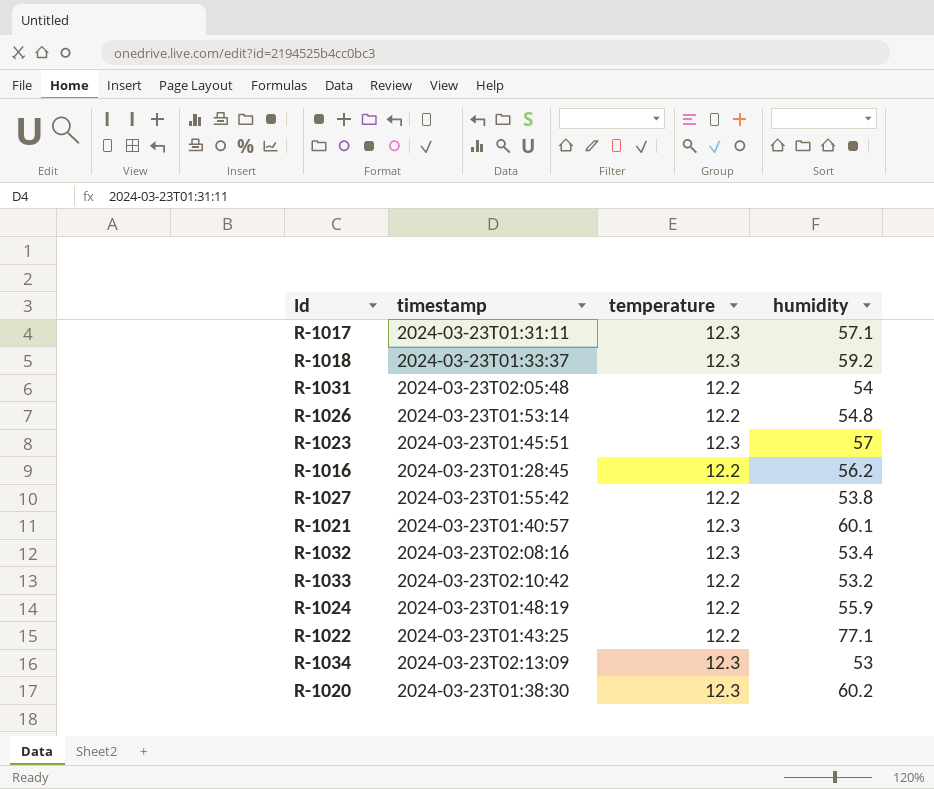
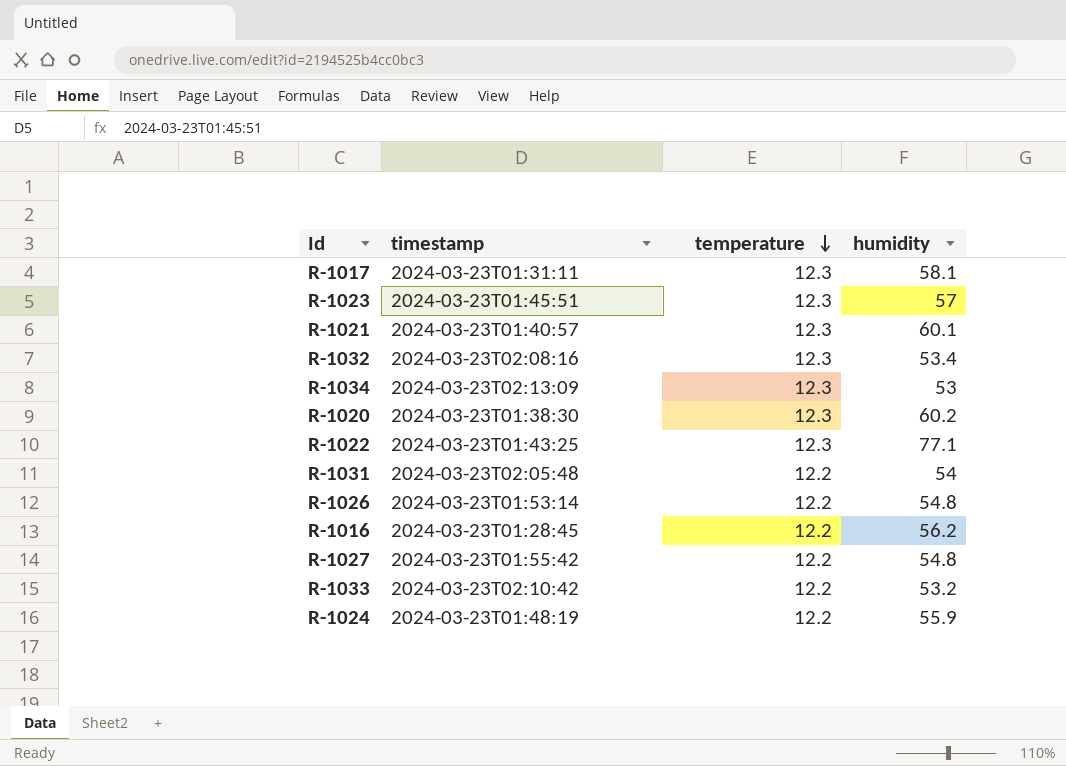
row order: none -> temperature descending
row R-1018: 2024-03-23T01:33:37 | 12.3 | 59.2 -> none
R-1017 | humidity: 57.1 -> 58.1
R-1022 | temperature: 12.2 -> 12.3
R-1027 | humidity: 53.8 -> 54.8

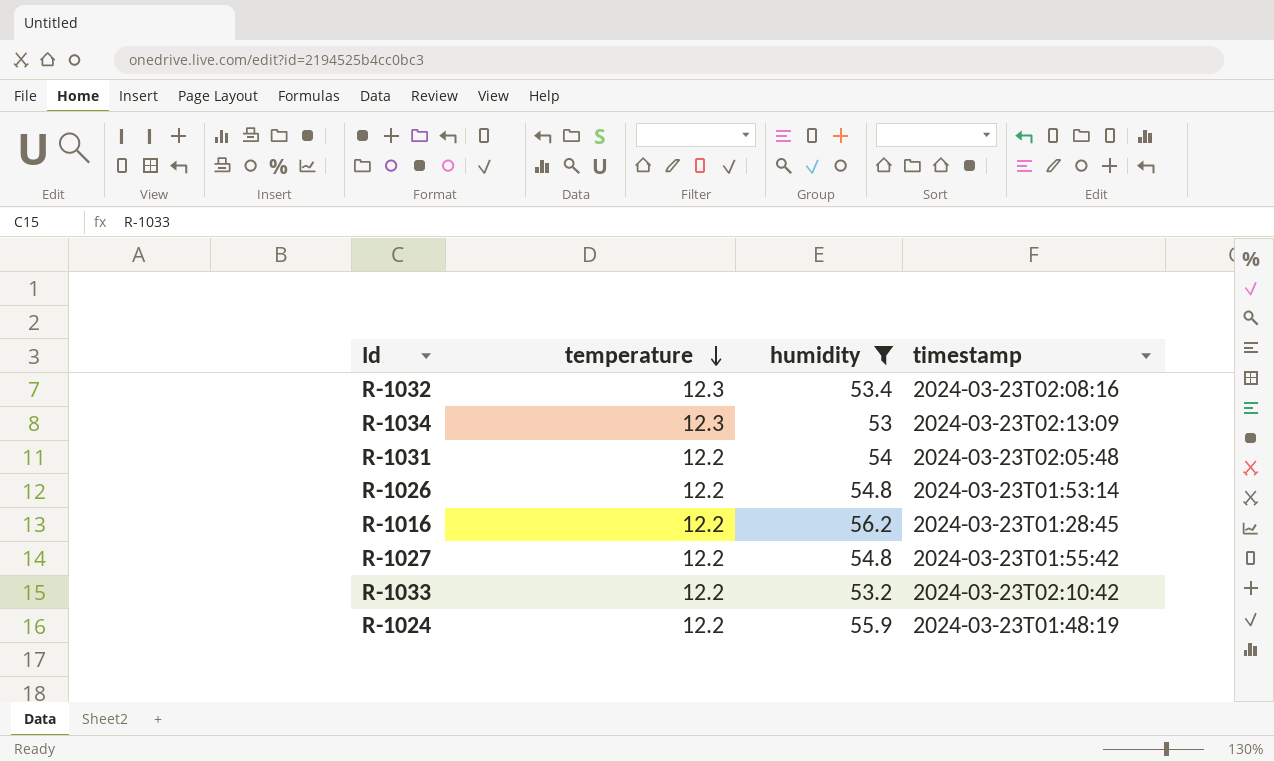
filter: none -> humidity <= 56.2
column timestamp | position: 2 -> 4

